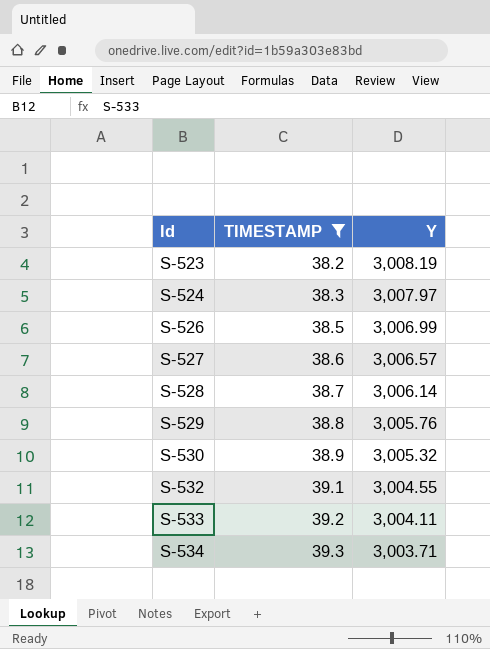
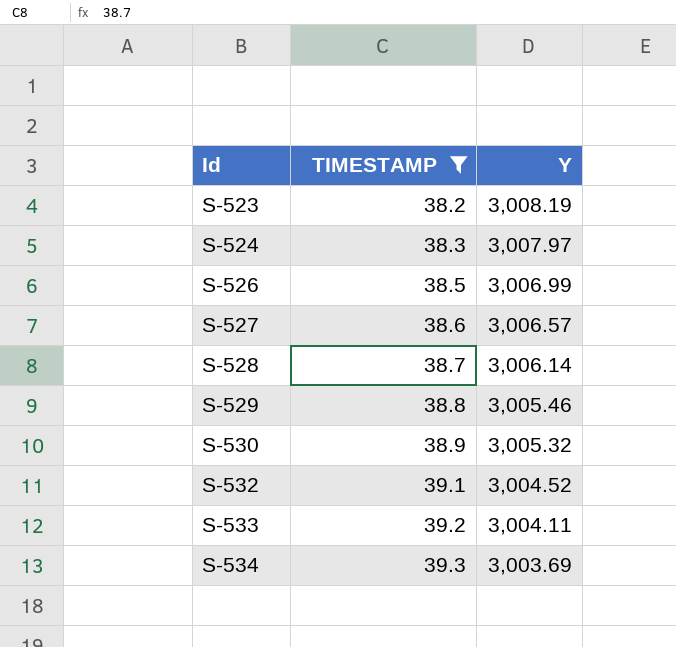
S-529 | Y: 3,005.76 -> 3,005.46
S-532 | Y: 3,004.55 -> 3,004.52
S-534 | Y: 3,003.71 -> 3,003.69

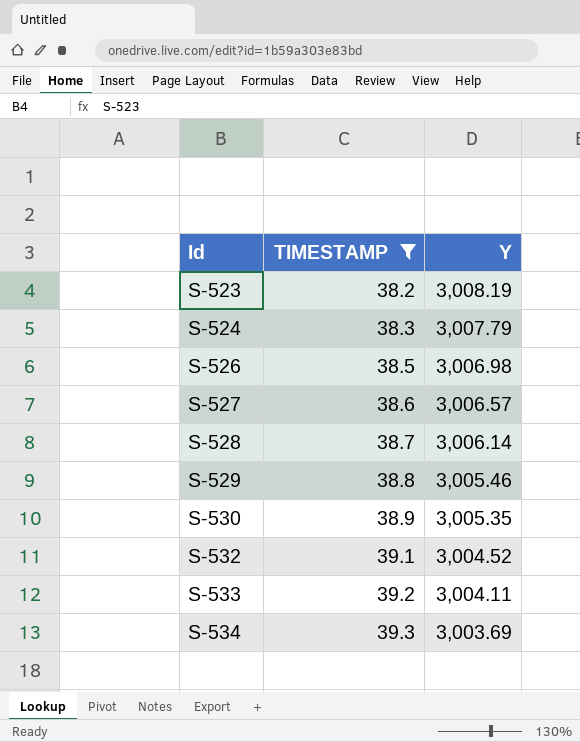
S-524 | Y: 3,007.97 -> 3,007.79
S-526 | Y: 3,006.99 -> 3,006.98
S-530 | Y: 3,005.32 -> 3,005.35

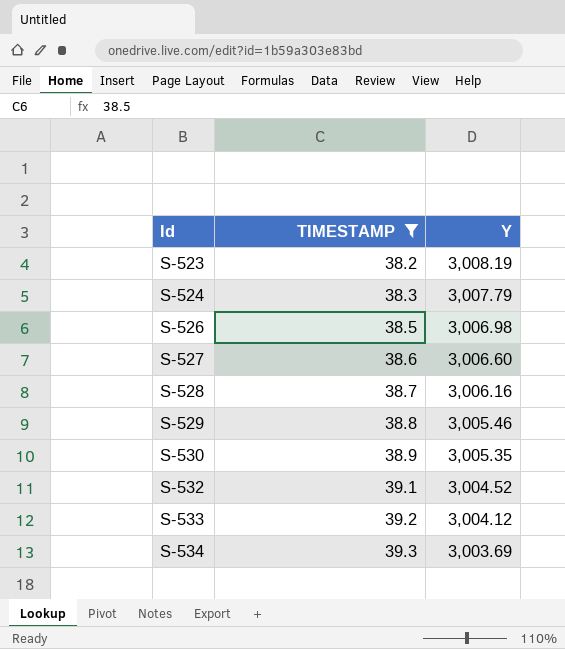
S-527 | Y: 3,006.57 -> 3,006.60
S-528 | Y: 3,006.14 -> 3,006.16
S-533 | Y: 3,004.11 -> 3,004.12

